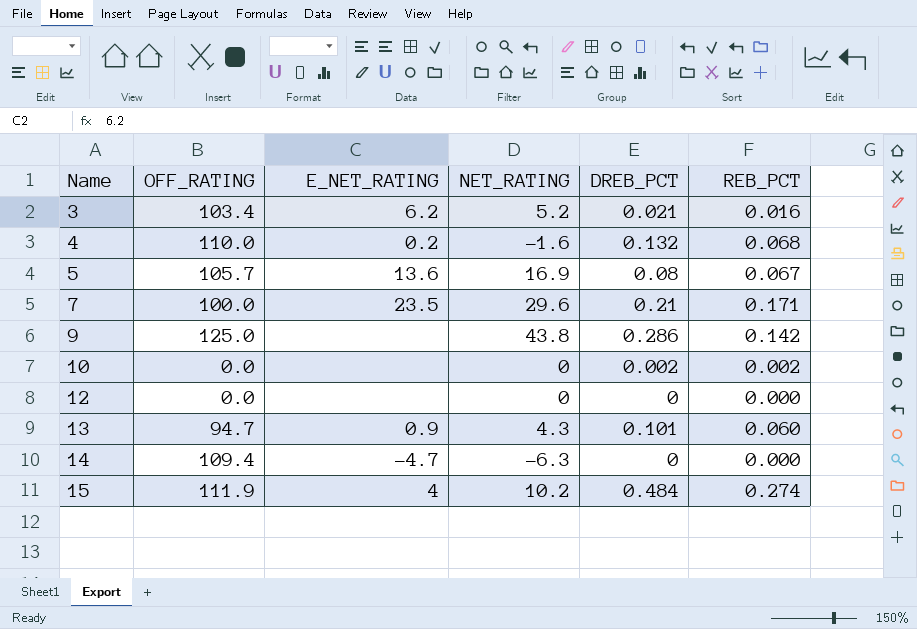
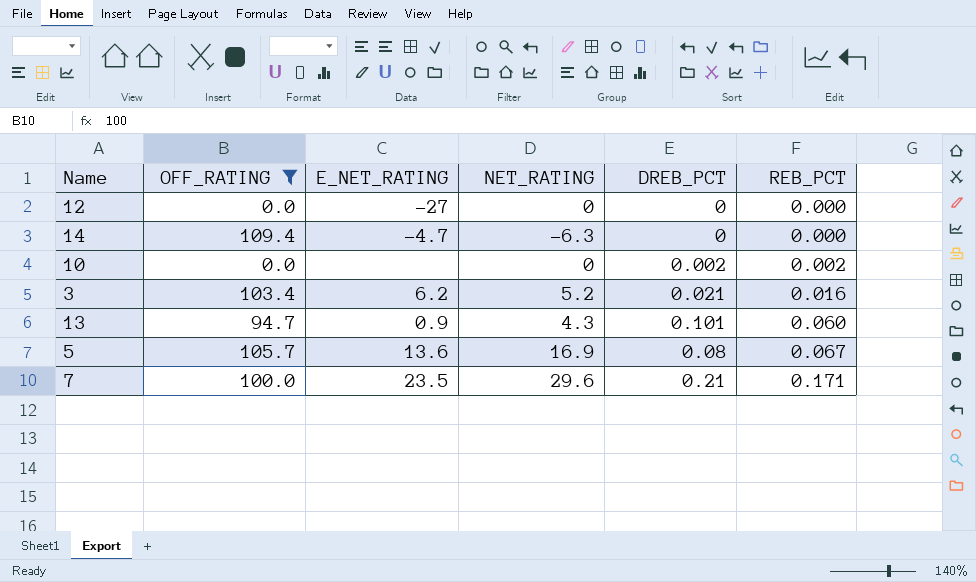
filter: none -> OFF_RATING <= 109.4
row order: Name ascending -> REB_PCT ascending
12 | E_NET_RATING: none -> -27

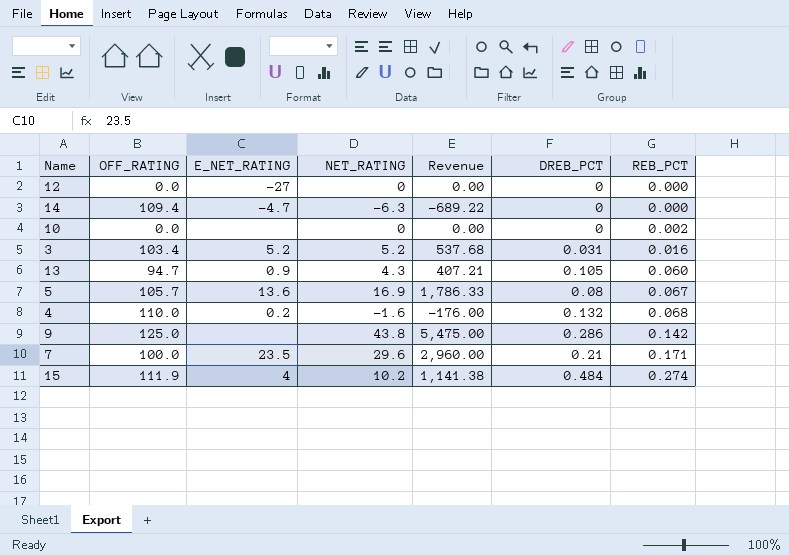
filter: OFF_RATING <= 109.4 -> none
column Revenue | formula: none -> [OFF_RATING] * [NET_RATING]
10 | DREB_PCT: 0.002 -> 0
3 | E_NET_RATING: 6.2 -> 5.2
3 | DREB_PCT: 0.021 -> 0.031
13 | DREB_PCT: 0.101 -> 0.105

